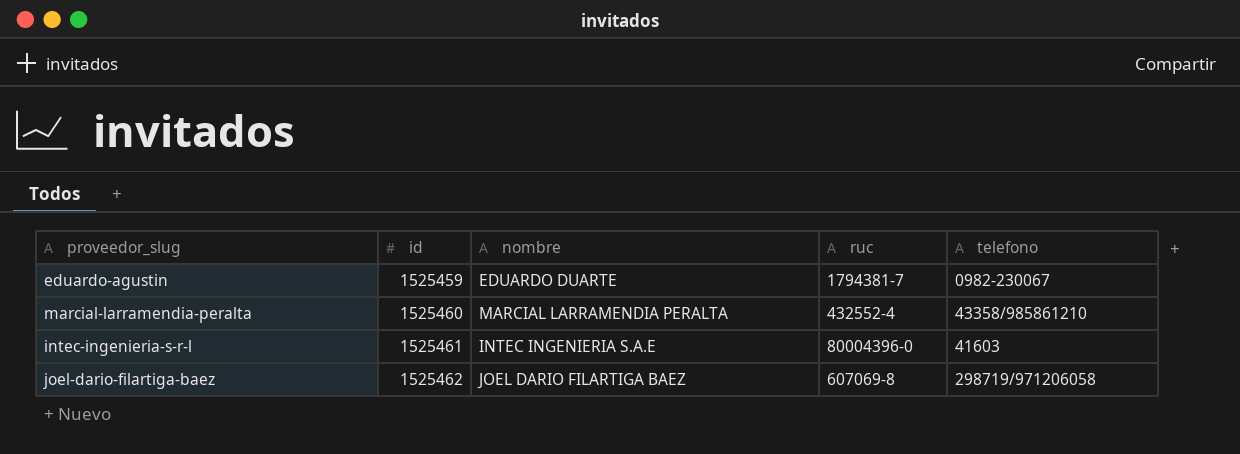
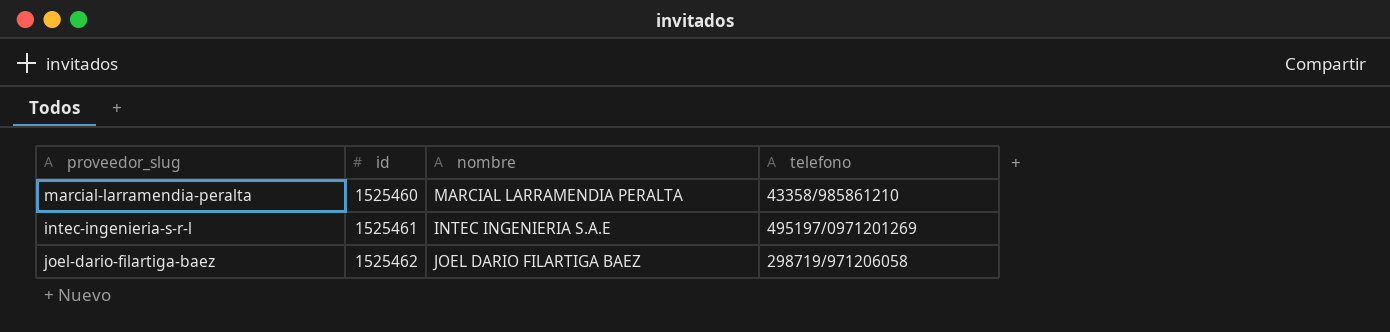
column ruc | position: 4 -> none
row eduardo-agustin: 1525459 | EDUARDO DUARTE | 1794381-7 | 0982-230067 -> none
intec-ingenieria-s-r-l | telefono: 41603 -> 495197/0971201269

